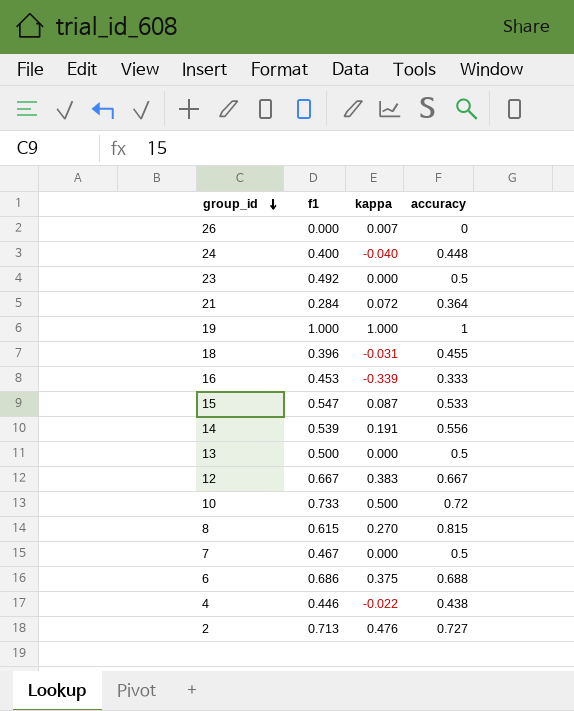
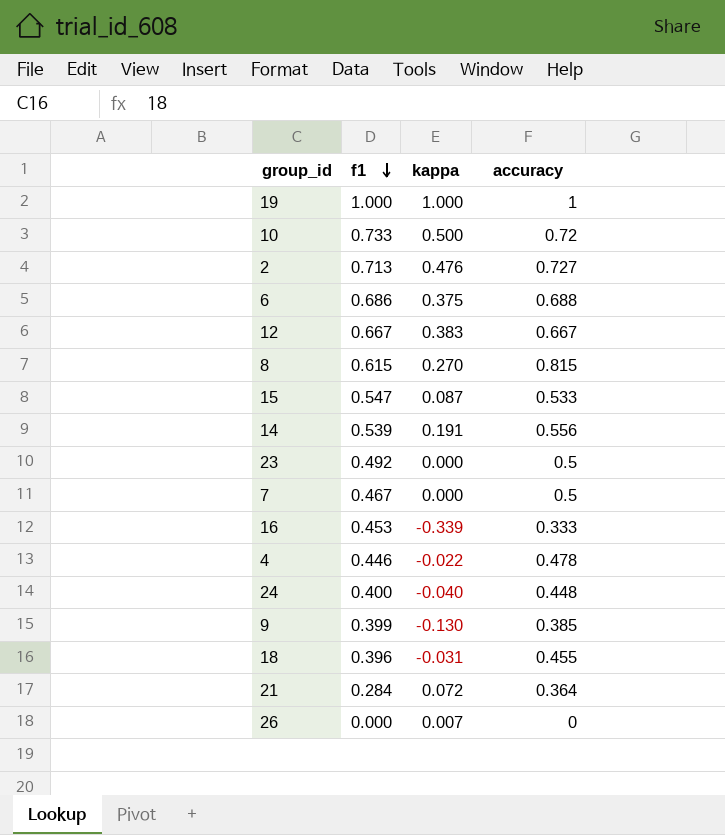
row order: group_id descending -> f1 descending
row 13: 0.500 | 0.000 | 0.5 -> none
4 | accuracy: 0.438 -> 0.478
row 9: none -> 0.399 | -0.130 | 0.385

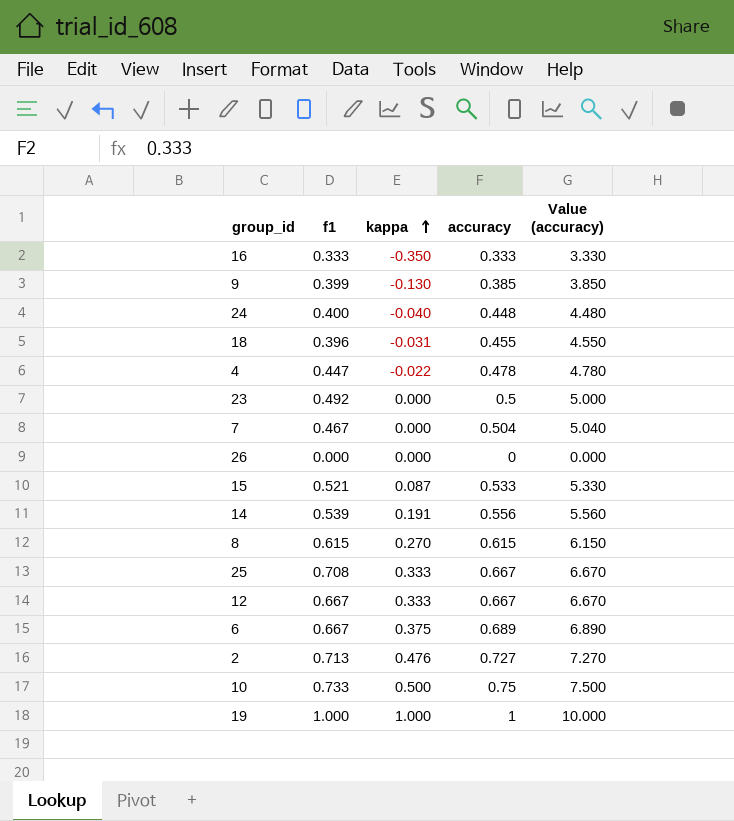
row order: f1 descending -> kappa ascending
column Value (accuracy) | formula: none -> [accuracy] * 10
row 21: 0.284 | 0.072 | 0.364 -> none
16 | f1: 0.453 -> 0.333
16 | kappa: -0.339 -> -0.350
4 | f1: 0.446 -> 0.447
7 | accuracy: 0.5 -> 0.504
26 | kappa: 0.007 -> 0.000
15 | f1: 0.547 -> 0.521
8 | accuracy: 0.815 -> 0.615
row 25: none -> 0.708 | 0.333 | 0.667 | 6.670
12 | kappa: 0.383 -> 0.333
6 | f1: 0.686 -> 0.667
6 | accuracy: 0.688 -> 0.689
10 | accuracy: 0.72 -> 0.75

